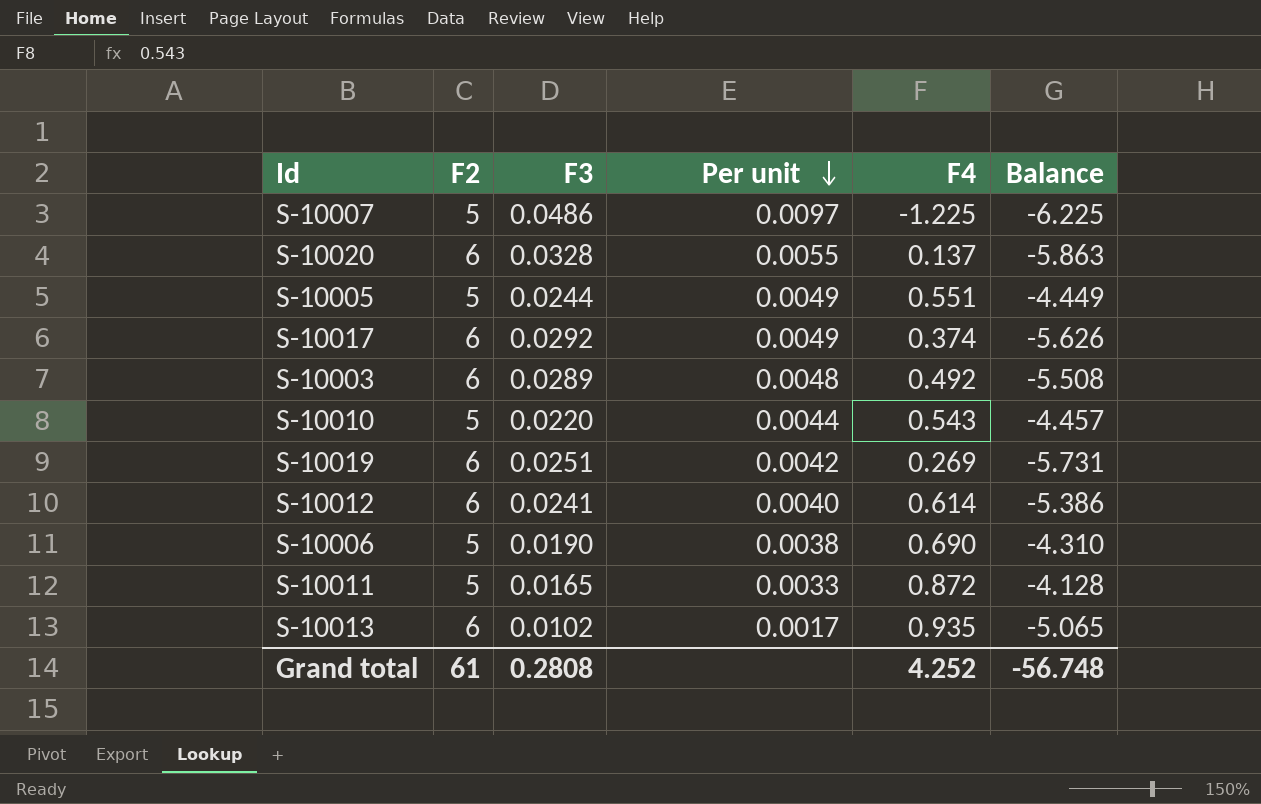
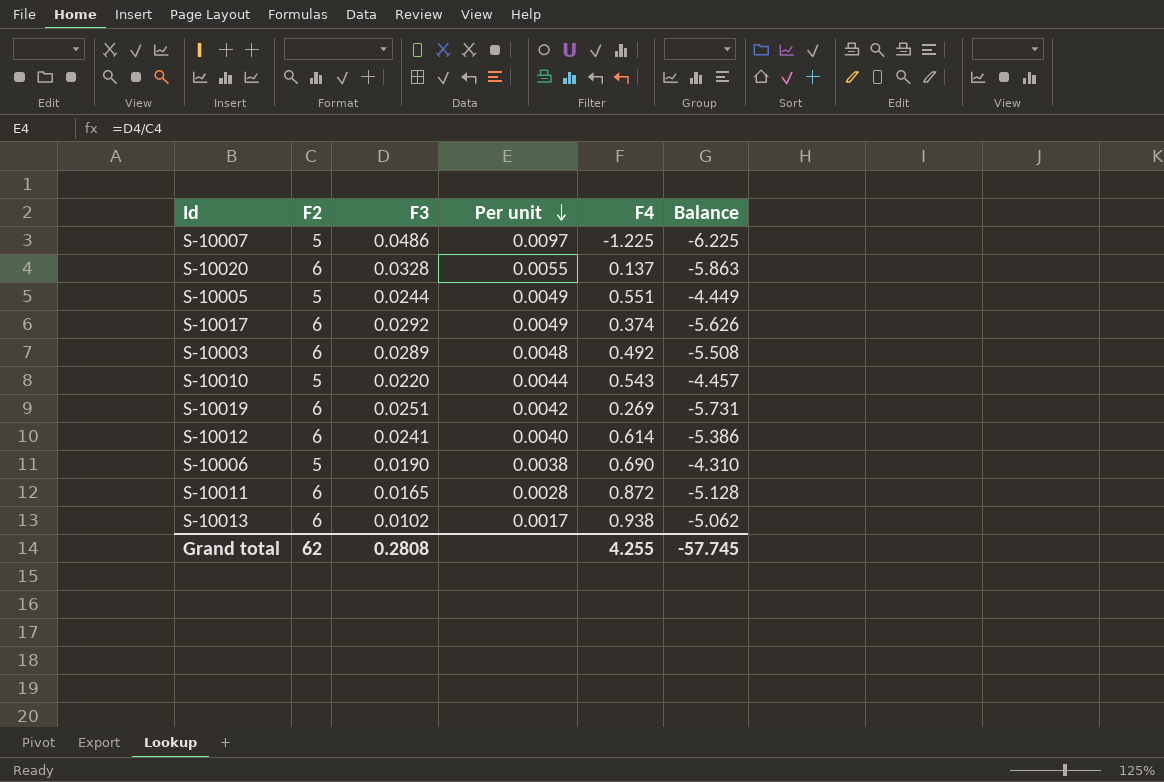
S-10011 | F2: 5 -> 6
S-10011 | Per unit: 0.0033 -> 0.0028
S-10011 | Balance: -4.128 -> -5.128
S-10013 | F4: 0.935 -> 0.938
S-10013 | Balance: -5.065 -> -5.062
Grand total | F2: 61 -> 62
Grand total | F4: 4.252 -> 4.255
Grand total | Balance: -56.748 -> -57.745

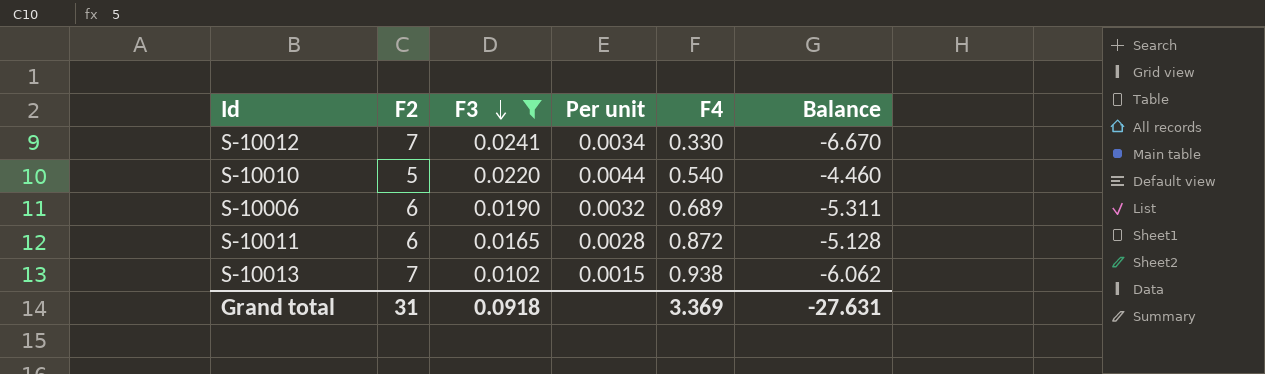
filter: none -> F3 <= 0.0241
row order: Per unit descending -> F3 descending
S-10012 | F2: 6 -> 7
S-10012 | Per unit: 0.0040 -> 0.0034
S-10012 | F4: 0.614 -> 0.330
S-10012 | Balance: -5.386 -> -6.670
S-10010 | F4: 0.543 -> 0.540
S-10010 | Balance: -4.457 -> -4.460
S-10006 | F2: 5 -> 6
S-10006 | Per unit: 0.0038 -> 0.0032
S-10006 | F4: 0.690 -> 0.689
S-10006 | Balance: -4.310 -> -5.311
S-10013 | F2: 6 -> 7
S-10013 | Per unit: 0.0017 -> 0.0015
S-10013 | Balance: -5.062 -> -6.062
Grand total | F2: 62 -> 31
Grand total | F3: 0.2808 -> 0.0918
Grand total | F4: 4.255 -> 3.369
Grand total | Balance: -57.745 -> -27.631

